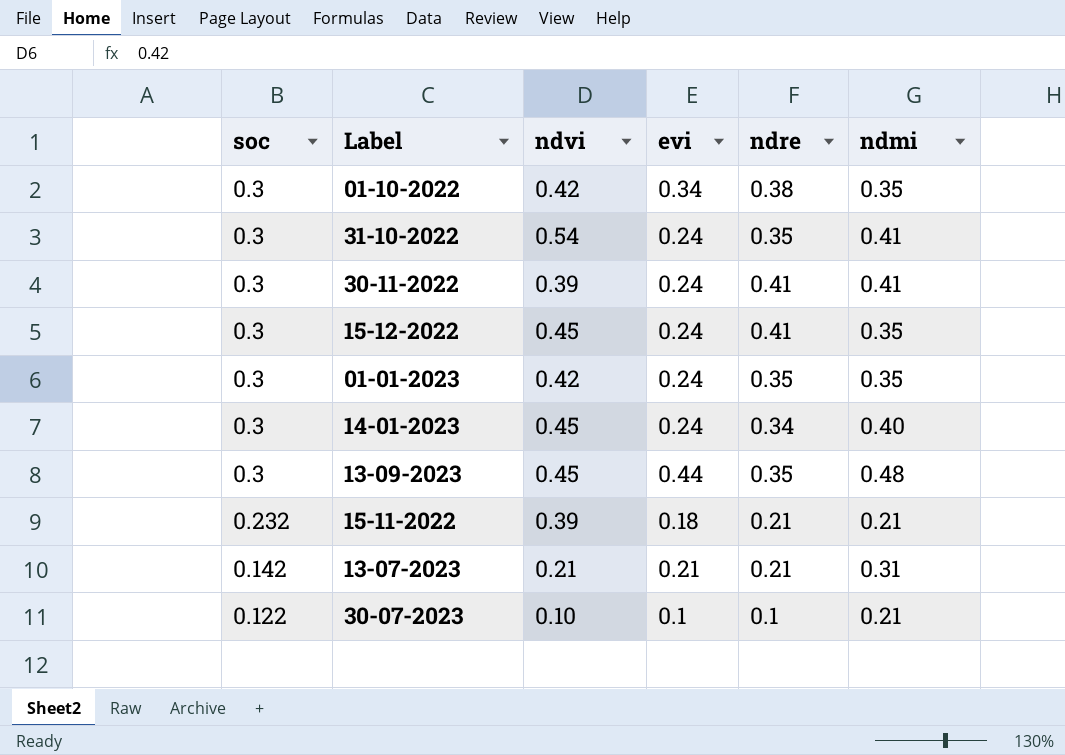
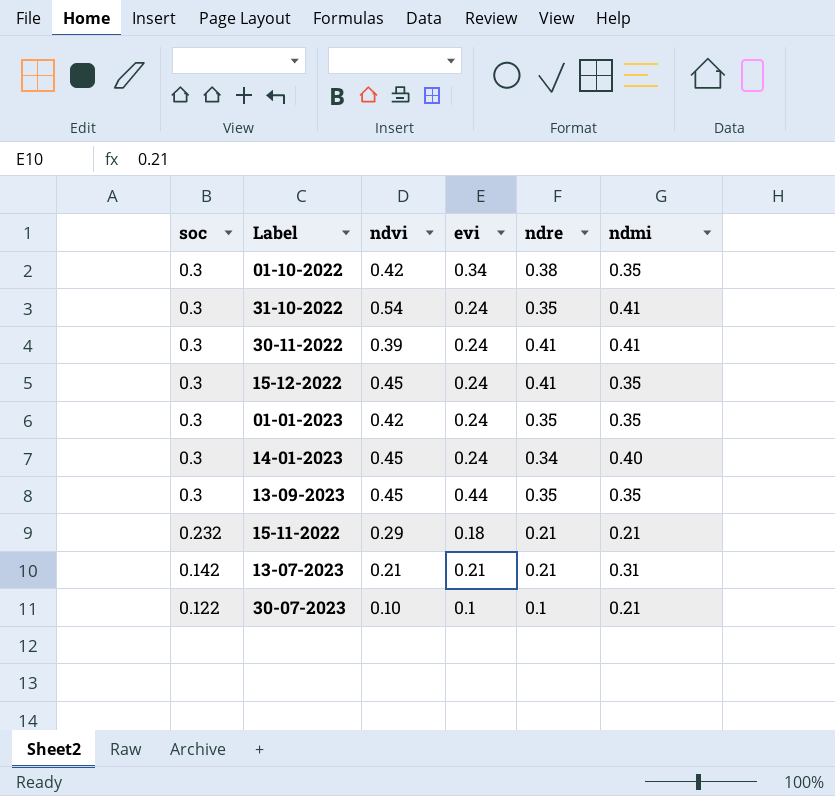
13-09-2023 | ndmi: 0.48 -> 0.35
15-11-2022 | ndvi: 0.39 -> 0.29

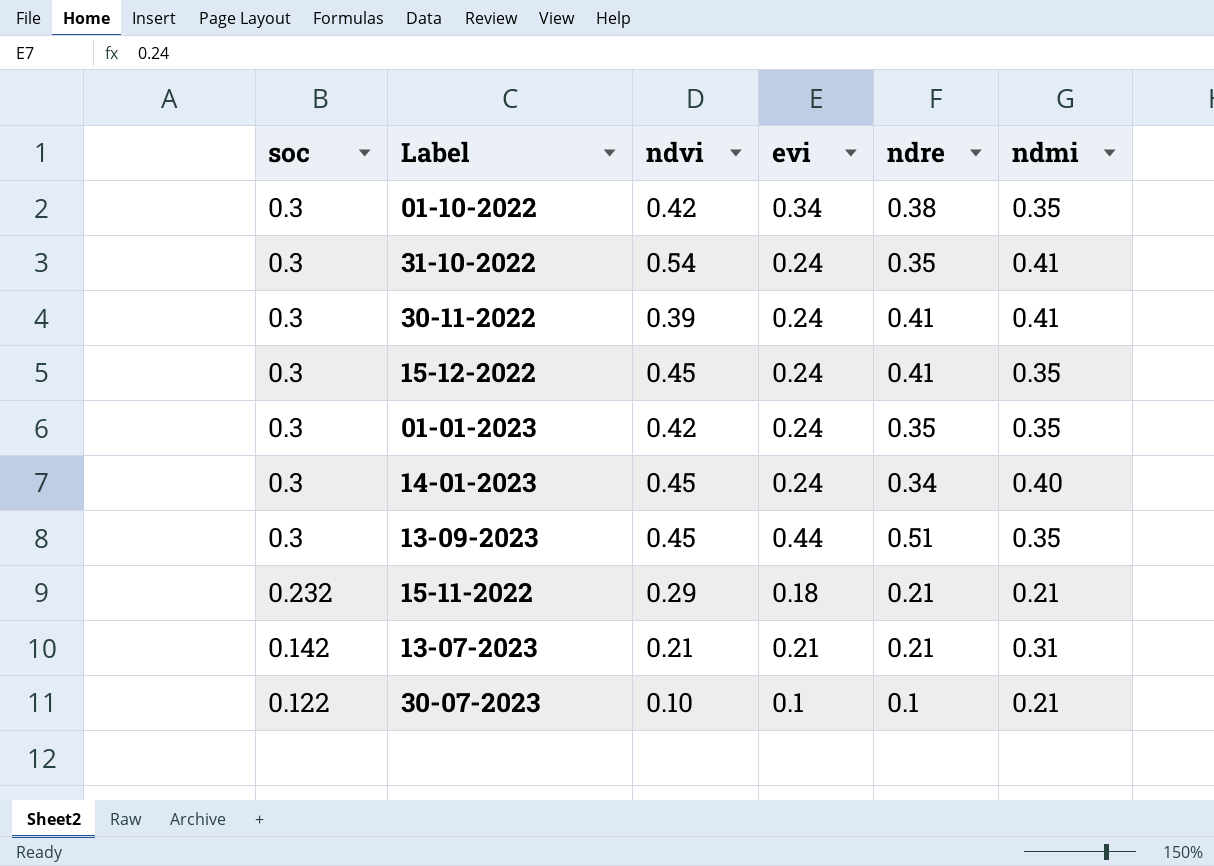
13-09-2023 | ndre: 0.35 -> 0.51

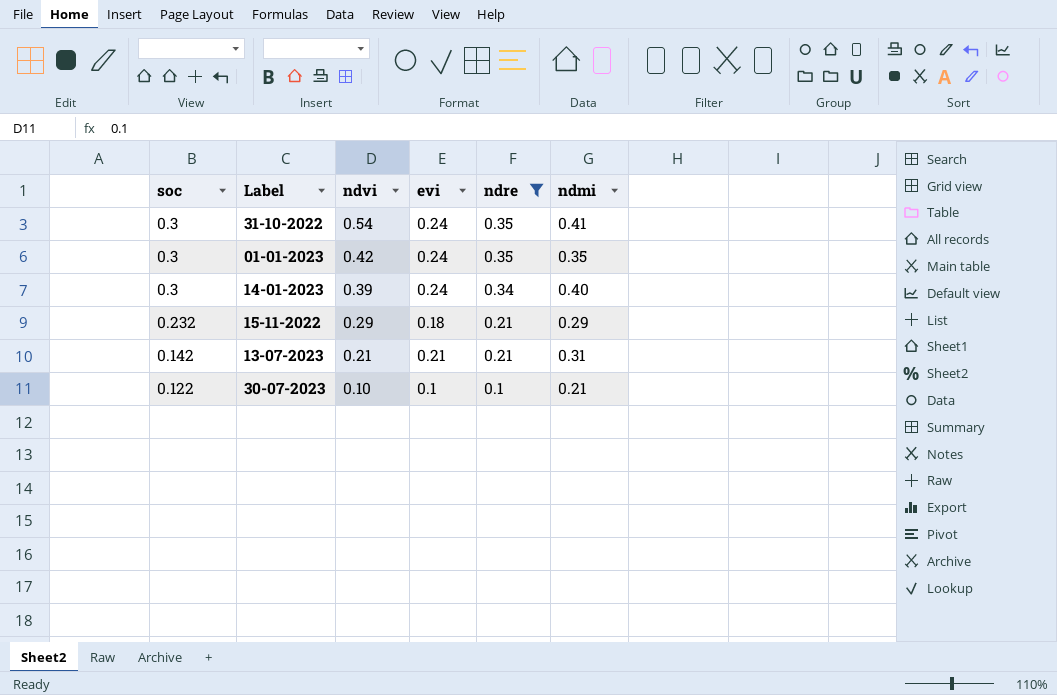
filter: none -> ndre <= 0.35
14-01-2023 | ndvi: 0.45 -> 0.39
15-11-2022 | ndmi: 0.21 -> 0.29

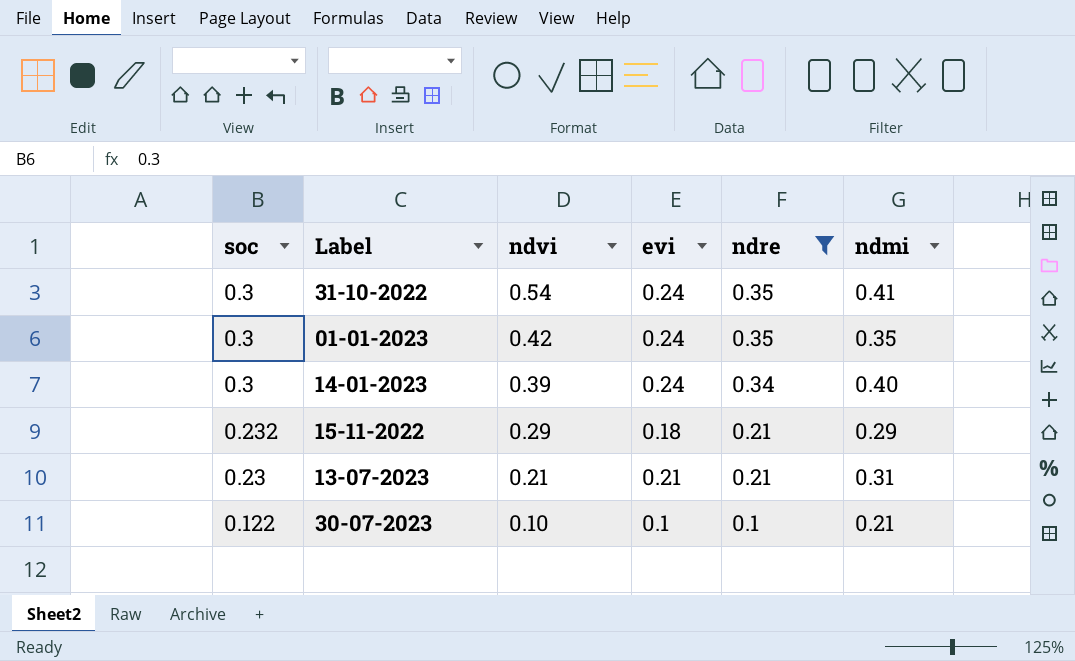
13-07-2023 | soc: 0.142 -> 0.23

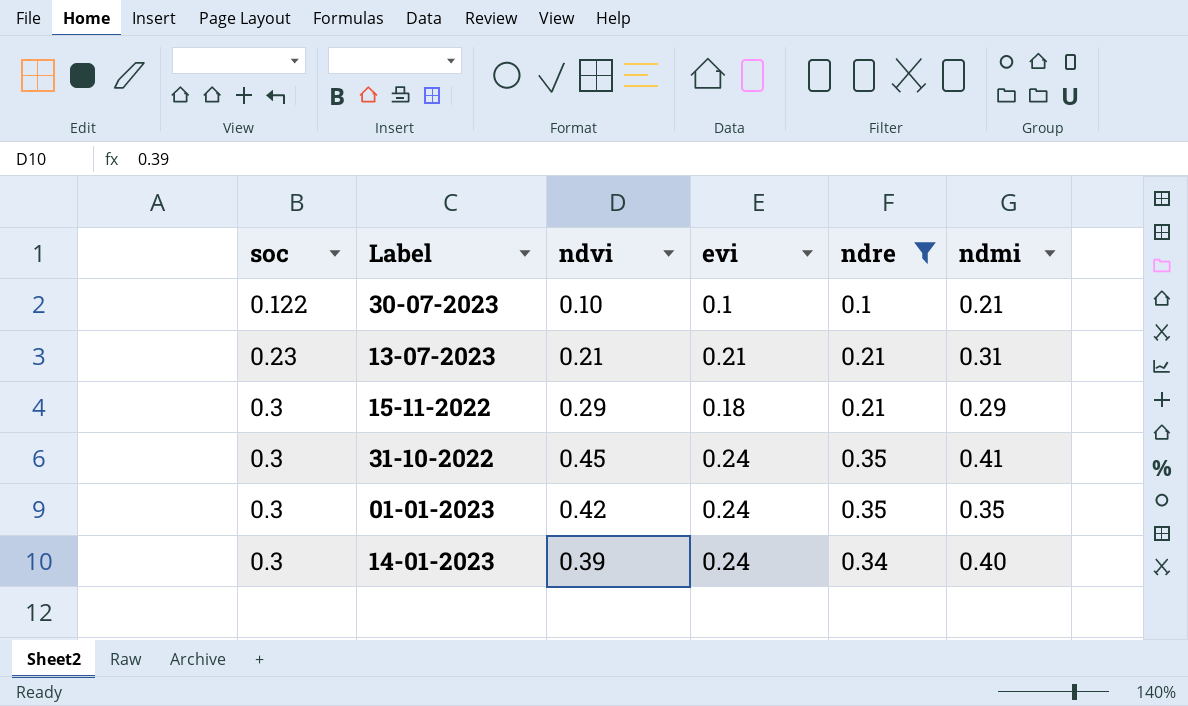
row order: soc descending -> soc ascending
15-11-2022 | soc: 0.232 -> 0.3
31-10-2022 | ndvi: 0.54 -> 0.45

